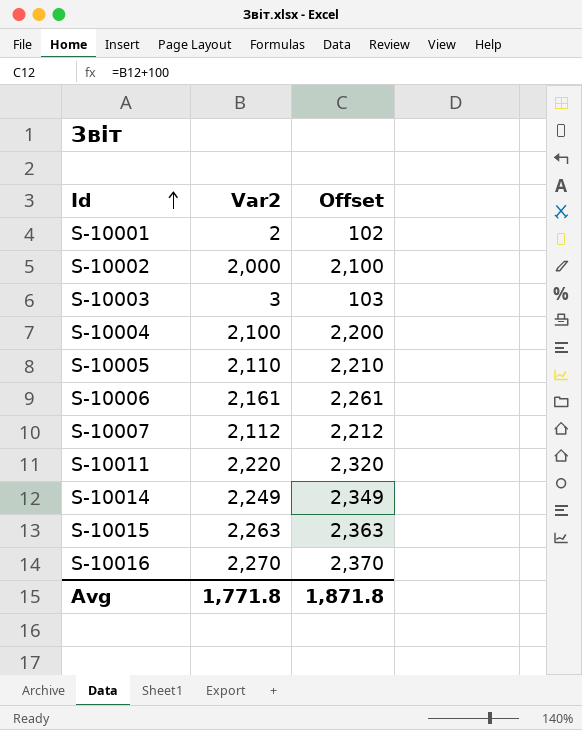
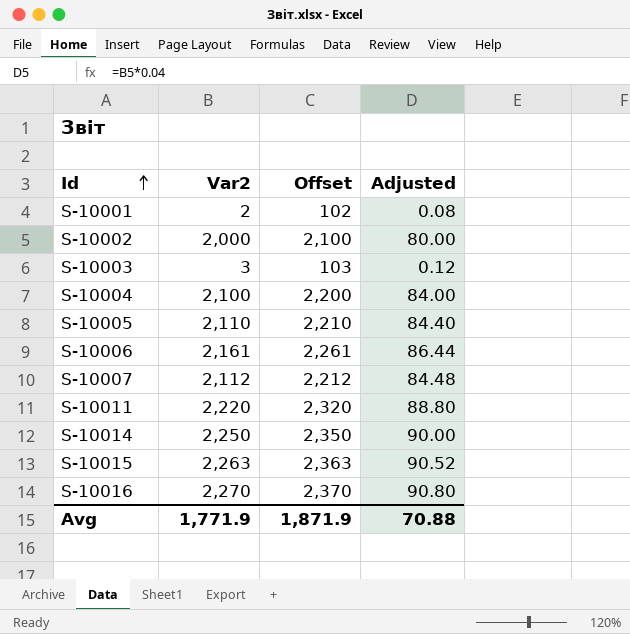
column Adjusted | formula: none -> [Var2] * 0.04
S-10014 | Var2: 2,249 -> 2,250
S-10014 | Offset: 2,349 -> 2,350
Avg | Var2: 1,771.8 -> 1,771.9
Avg | Offset: 1,871.8 -> 1,871.9

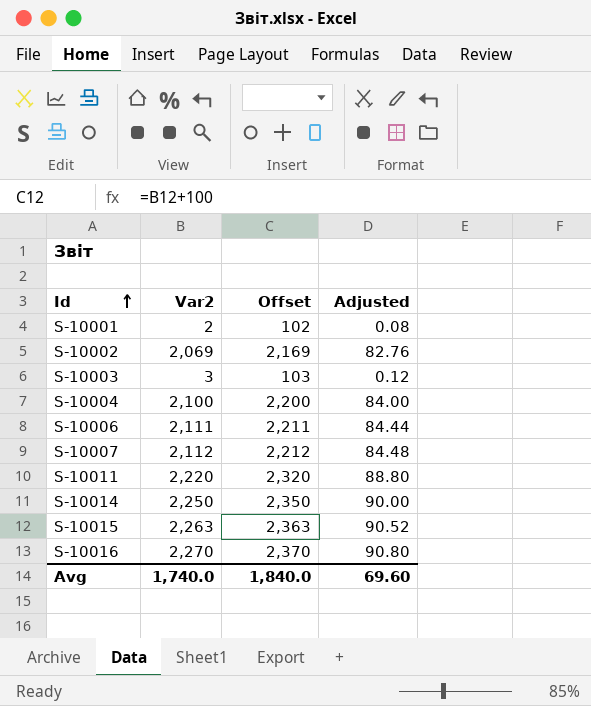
row S-10005: 2,110 | 2,210 | 84.40 -> none
S-10002 | Var2: 2,000 -> 2,069
S-10002 | Offset: 2,100 -> 2,169
S-10002 | Adjusted: 80.00 -> 82.76
S-10006 | Var2: 2,161 -> 2,111
S-10006 | Offset: 2,261 -> 2,211
S-10006 | Adjusted: 86.44 -> 84.44
Avg | Var2: 1,771.9 -> 1,740.0
Avg | Offset: 1,871.9 -> 1,840.0
Avg | Adjusted: 70.88 -> 69.60

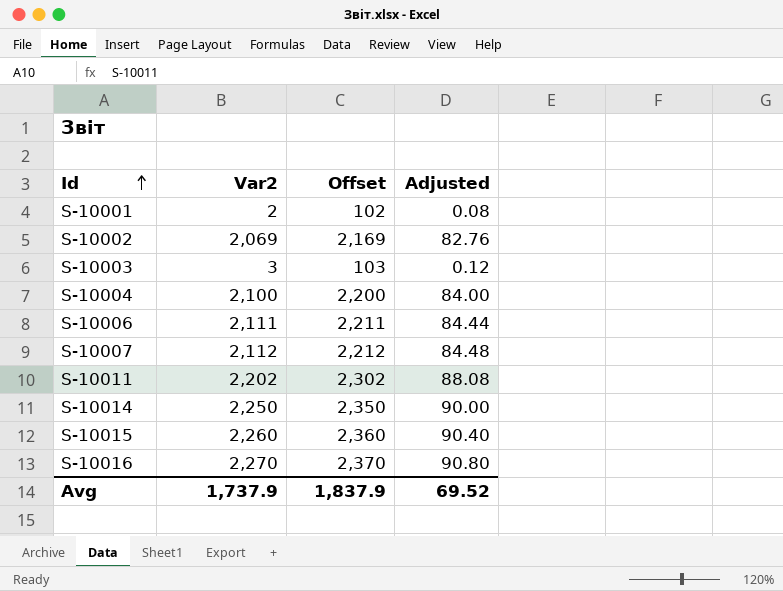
S-10011 | Var2: 2,220 -> 2,202
S-10011 | Offset: 2,320 -> 2,302
S-10011 | Adjusted: 88.80 -> 88.08
S-10015 | Var2: 2,263 -> 2,260
S-10015 | Offset: 2,363 -> 2,360
S-10015 | Adjusted: 90.52 -> 90.40
Avg | Var2: 1,740.0 -> 1,737.9
Avg | Offset: 1,840.0 -> 1,837.9
Avg | Adjusted: 69.60 -> 69.52

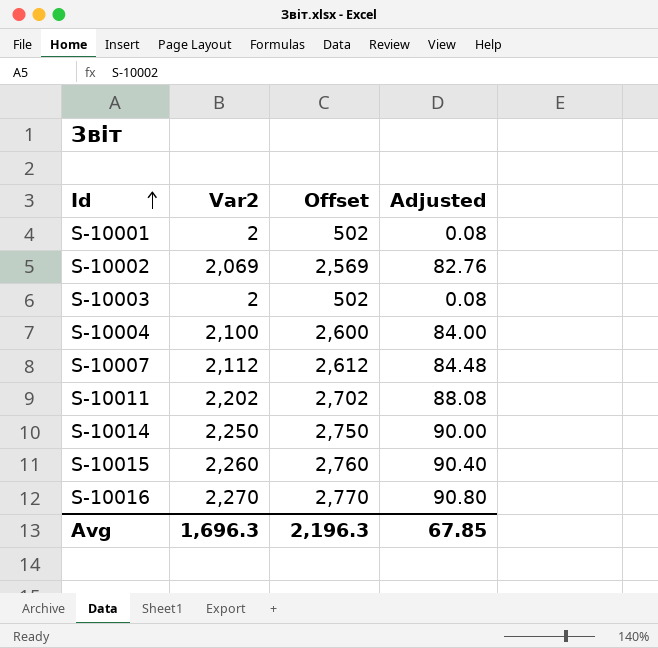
column Offset | formula: [Var2] + 100 -> [Var2] + 500
row S-10006: 2,111 | 2,211 | 84.44 -> none
S-10003 | Var2: 3 -> 2
S-10003 | Adjusted: 0.12 -> 0.08
Avg | Var2: 1,737.9 -> 1,696.3
Avg | Offset: 1,837.9 -> 2,196.3
Avg | Adjusted: 69.52 -> 67.85

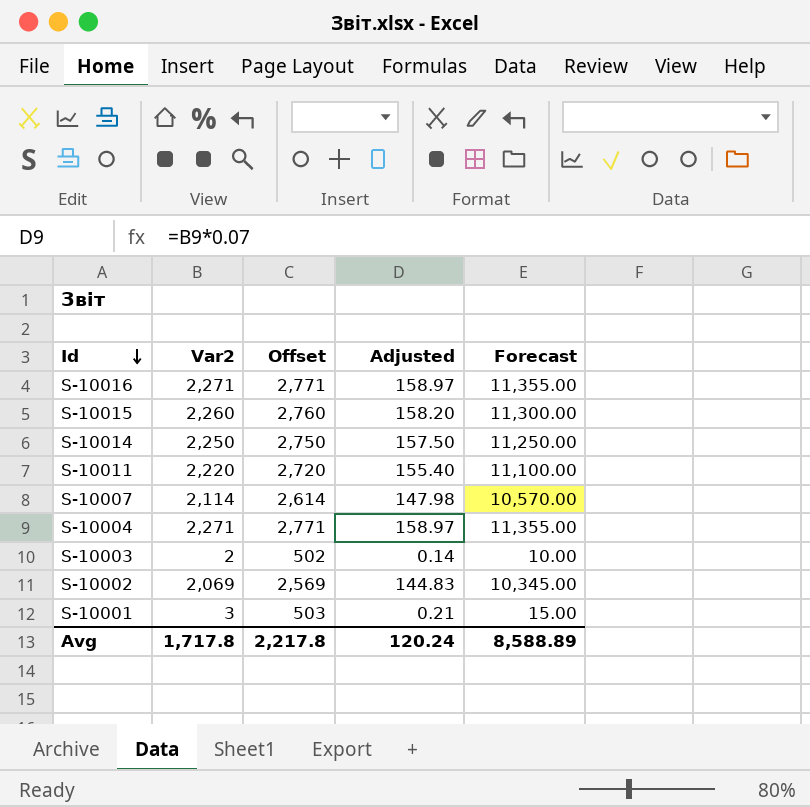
row order: Id ascending -> Id descending
column Adjusted | formula: [Var2] * 0.04 -> [Var2] * 0.07
column Forecast | formula: none -> [Var2] * 5
S-10016 | Var2: 2,270 -> 2,271
S-10016 | Offset: 2,770 -> 2,771
S-10011 | Var2: 2,202 -> 2,220
S-10011 | Offset: 2,702 -> 2,720
S-10007 | Var2: 2,112 -> 2,114
S-10007 | Offset: 2,612 -> 2,614
S-10004 | Var2: 2,100 -> 2,271
S-10004 | Offset: 2,600 -> 2,771
S-10001 | Var2: 2 -> 3
S-10001 | Offset: 502 -> 503
Avg | Var2: 1,696.3 -> 1,717.8
Avg | Offset: 2,196.3 -> 2,217.8
Avg | Adjusted: 67.85 -> 120.24

